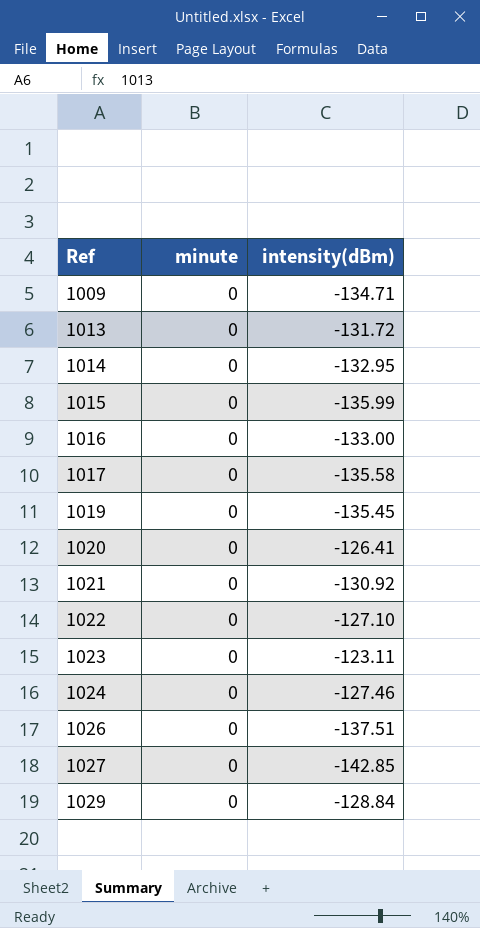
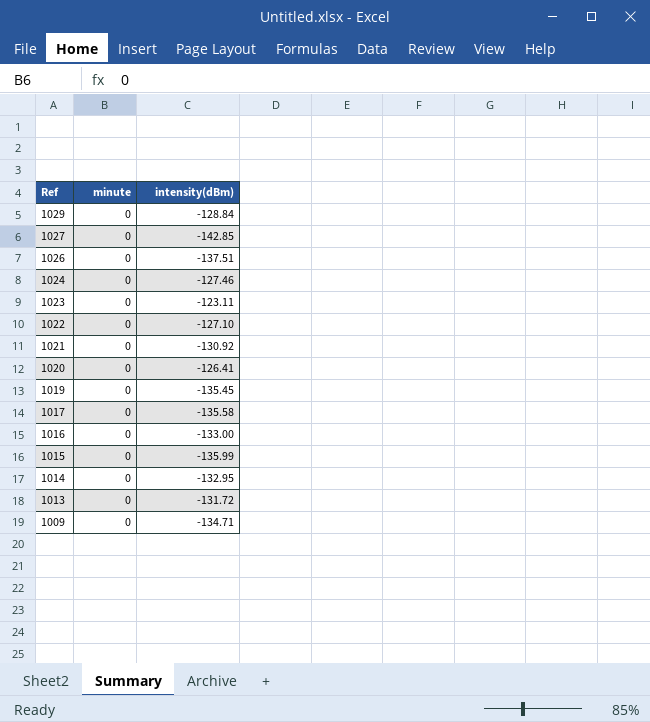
row order: Ref ascending -> Ref descending

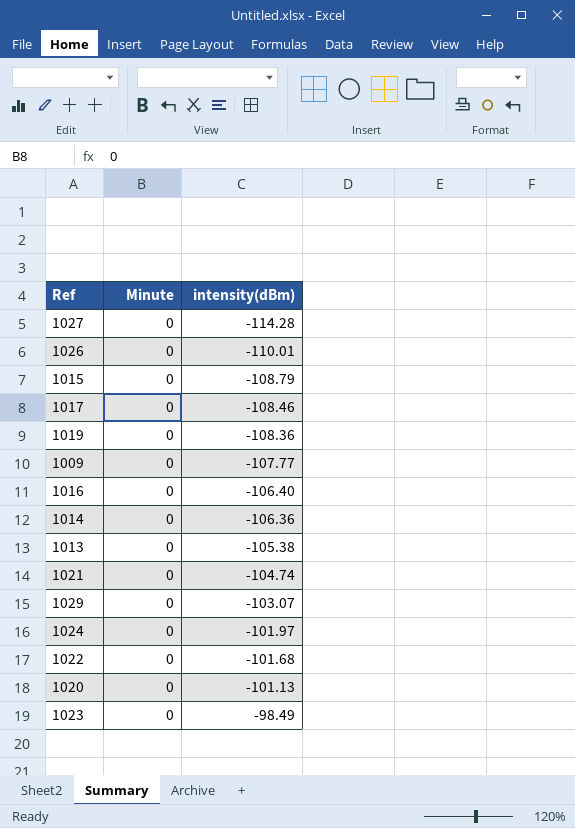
row order: Ref descending -> intensity(dBm) ascending
column name: minute -> Minute
1027 | intensity(dBm): -142.85 -> -114.28
1026 | intensity(dBm): -137.51 -> -110.01
1015 | intensity(dBm): -135.99 -> -108.79
1017 | intensity(dBm): -135.58 -> -108.46
1019 | intensity(dBm): -135.45 -> -108.36
1009 | intensity(dBm): -134.71 -> -107.77
1016 | intensity(dBm): -133.00 -> -106.40
1014 | intensity(dBm): -132.95 -> -106.36
1013 | intensity(dBm): -131.72 -> -105.38
1021 | intensity(dBm): -130.92 -> -104.74
1029 | intensity(dBm): -128.84 -> -103.07
1024 | intensity(dBm): -127.46 -> -101.97
1022 | intensity(dBm): -127.10 -> -101.68
1020 | intensity(dBm): -126.41 -> -101.13
1023 | intensity(dBm): -123.11 -> -98.49

